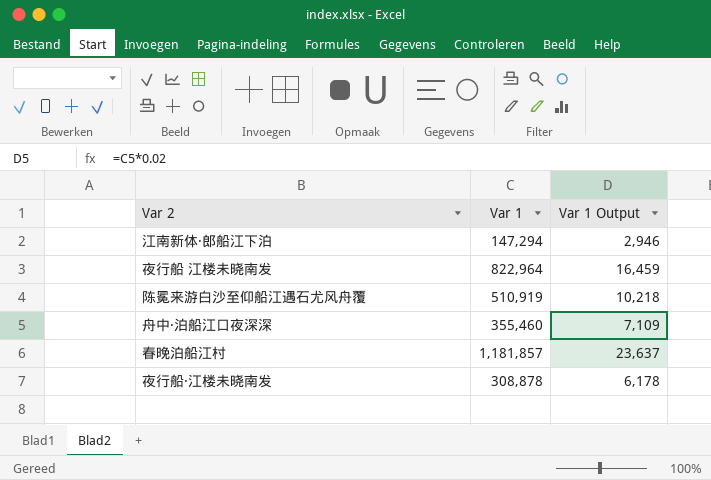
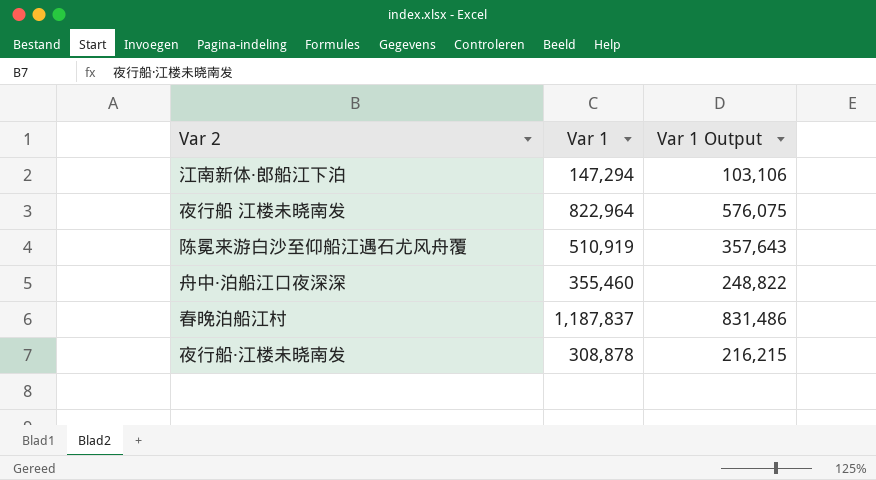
column Var 1 Output | formula: [Var 1] * 0.02 -> [Var 1] * 0.7
春晚泊船江村 | Var 1: 1,181,857 -> 1,187,837

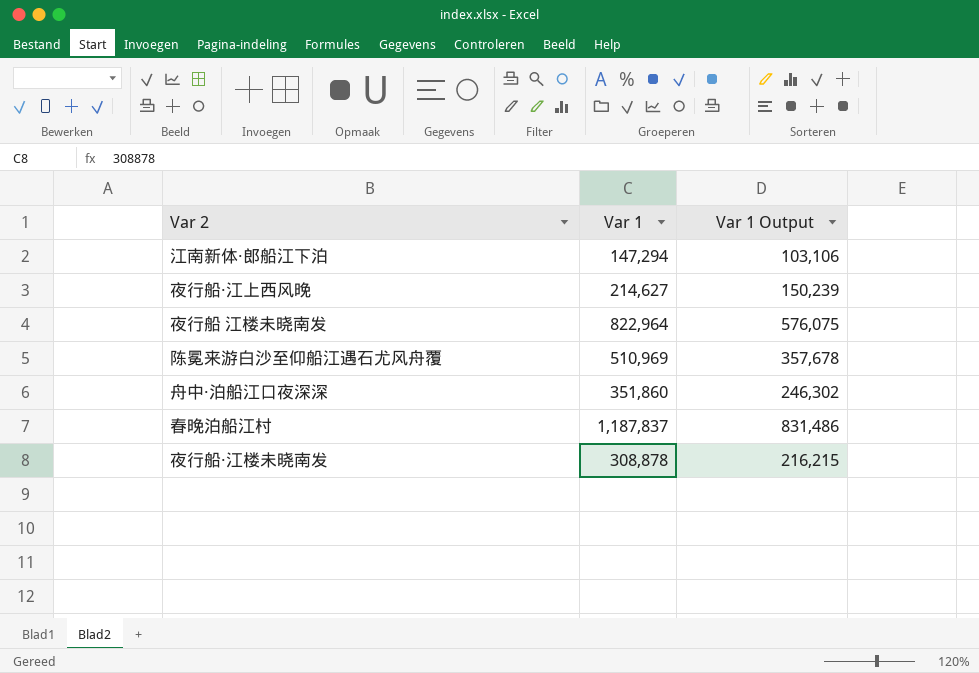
row 夜行船·江上西风晚: none -> 214,627 | 150,239
陈冕来游白沙至仰船江遇石尤风舟覆 | Var 1: 510,919 -> 510,969
陈冕来游白沙至仰船江遇石尤风舟覆 | Var 1 Output: 357,643 -> 357,678
舟中·泊船江口夜深深 | Var 1: 355,460 -> 351,860
舟中·泊船江口夜深深 | Var 1 Output: 248,822 -> 246,302

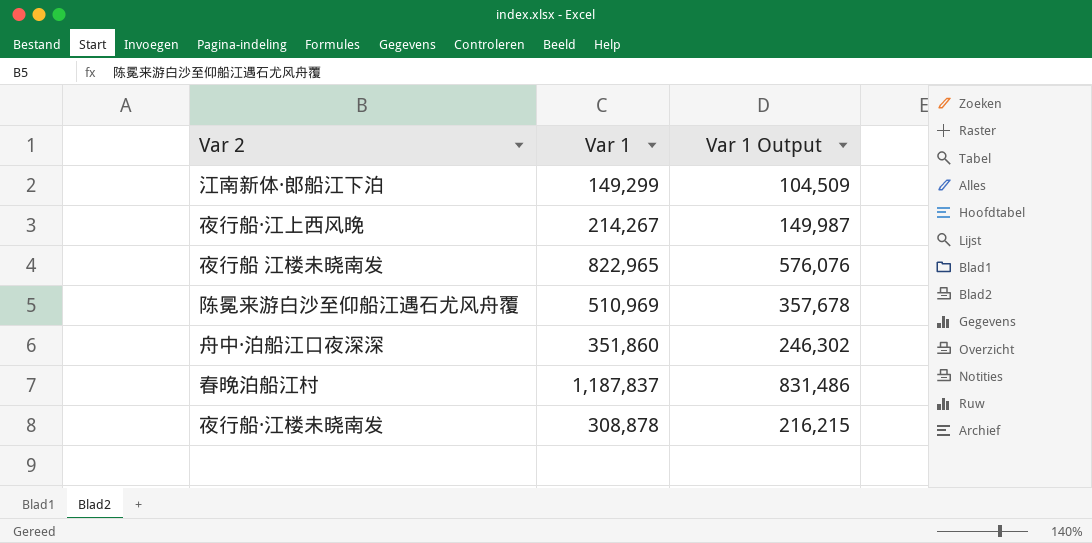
江南新体·郎船江下泊 | Var 1: 147,294 -> 149,299
江南新体·郎船江下泊 | Var 1 Output: 103,106 -> 104,509
夜行船·江上西风晚 | Var 1: 214,627 -> 214,267
夜行船·江上西风晚 | Var 1 Output: 150,239 -> 149,987
夜行船 江楼未晓南发 | Var 1: 822,964 -> 822,965
夜行船 江楼未晓南发 | Var 1 Output: 576,075 -> 576,076

